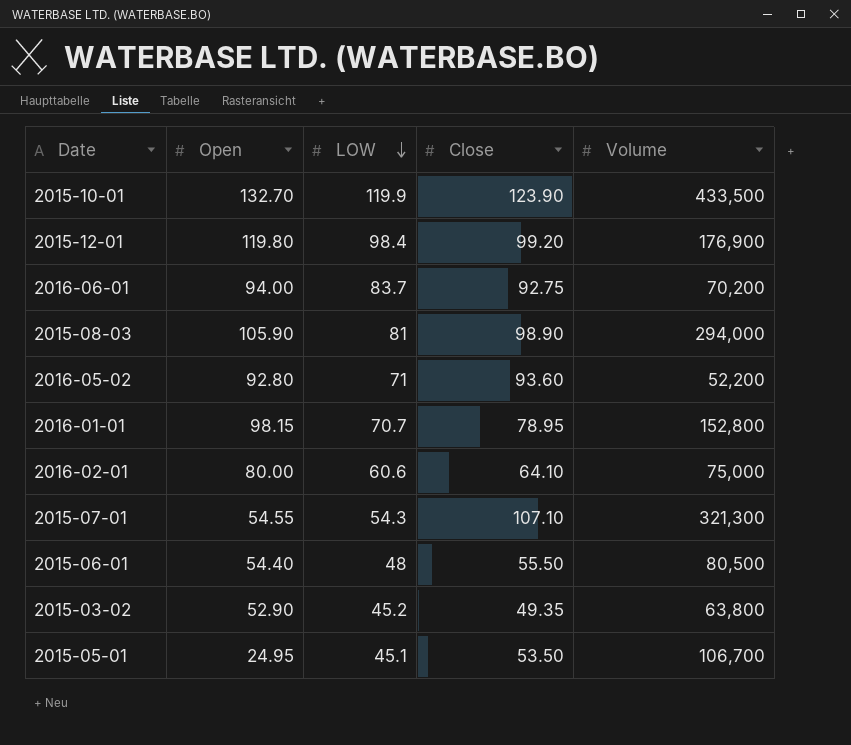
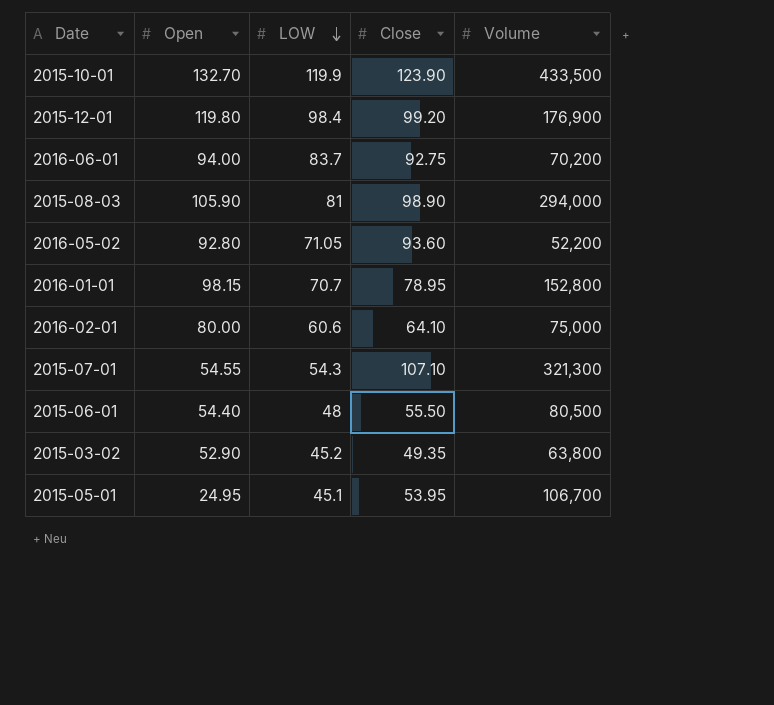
2016-05-02 | LOW: 71 -> 71.05
2015-05-01 | Close: 53.50 -> 53.95

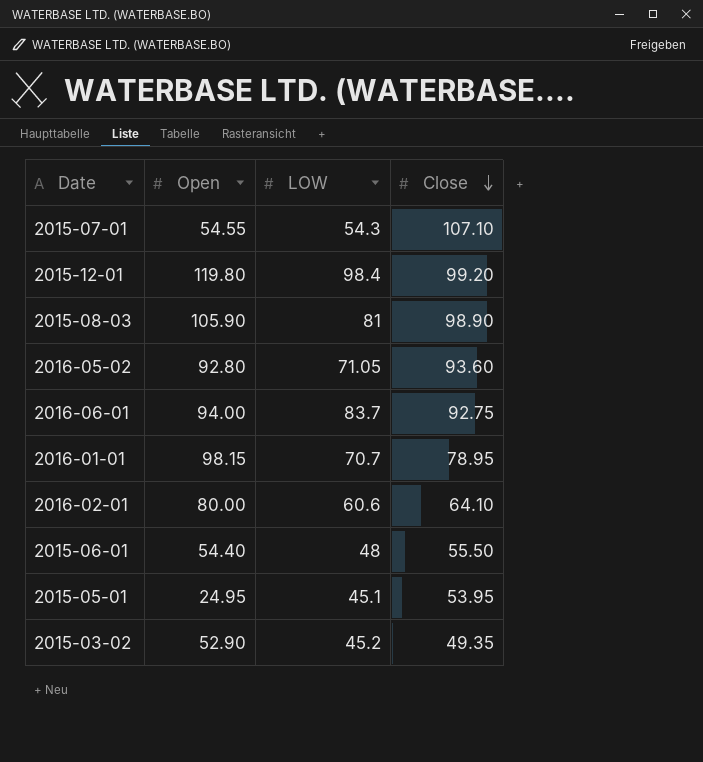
row order: LOW descending -> Close descending
column Volume | position: 5 -> none
row 2015-10-01: 132.70 | 119.9 | 123.90 | 433,500 -> none

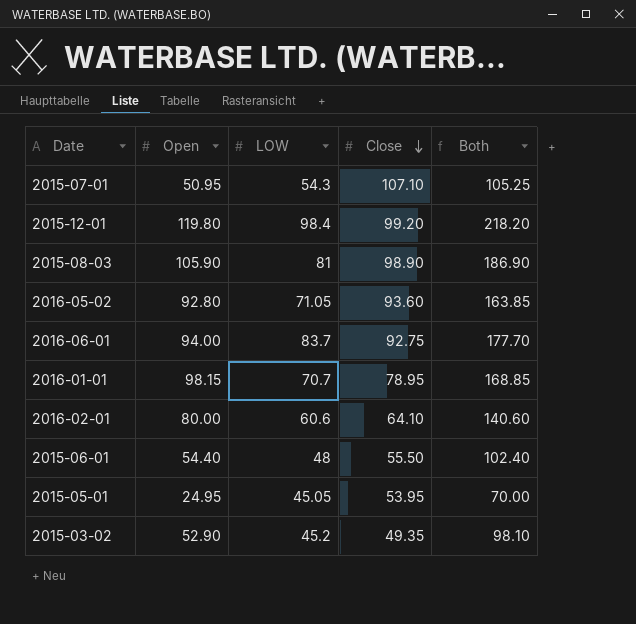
column Both | formula: none -> [Open] + [LOW]
2015-07-01 | Open: 54.55 -> 50.95
2015-05-01 | LOW: 45.1 -> 45.05

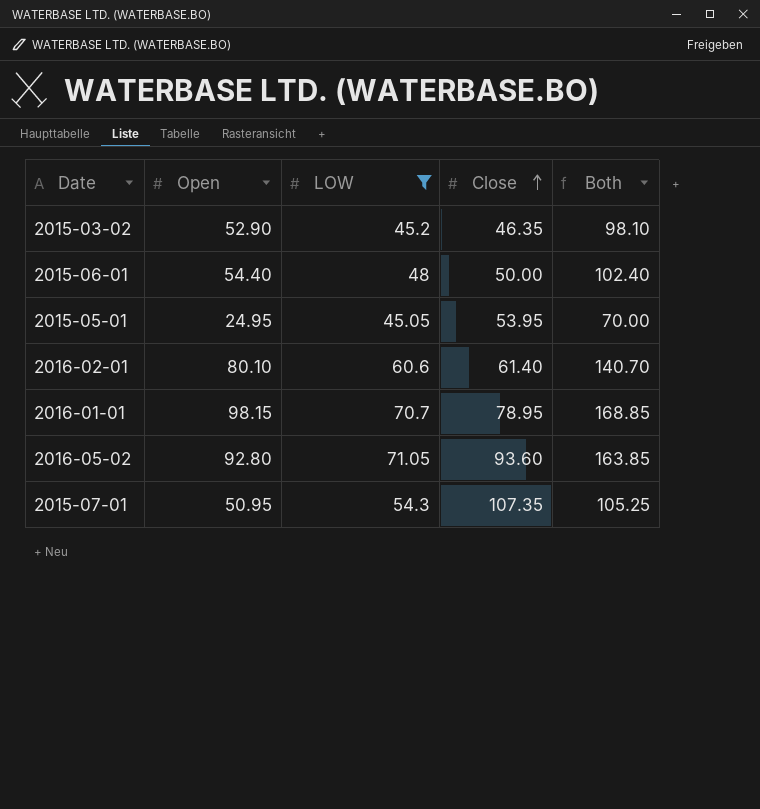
filter: none -> LOW <= 71.05
row order: Close descending -> Close ascending
2015-03-02 | Close: 49.35 -> 46.35
2015-06-01 | Close: 55.50 -> 50.00
2016-02-01 | Open: 80.00 -> 80.10
2016-02-01 | Close: 64.10 -> 61.40
2016-02-01 | Both: 140.60 -> 140.70
2015-07-01 | Close: 107.10 -> 107.35

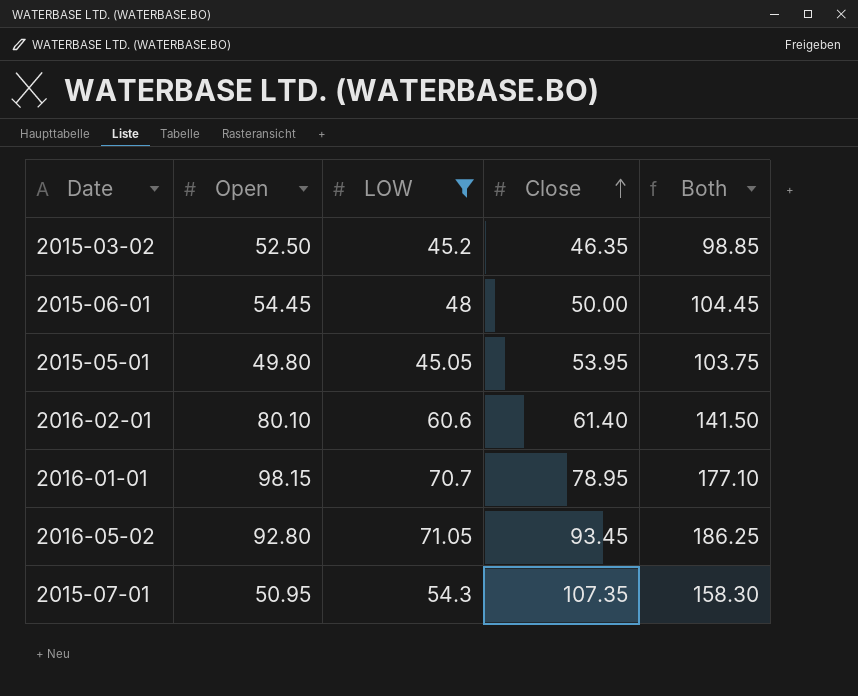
column Both | formula: [Open] + [LOW] -> [Open] + [Close]
2015-03-02 | Open: 52.90 -> 52.50
2015-06-01 | Open: 54.40 -> 54.45
2015-05-01 | Open: 24.95 -> 49.80
2016-05-02 | Close: 93.60 -> 93.45

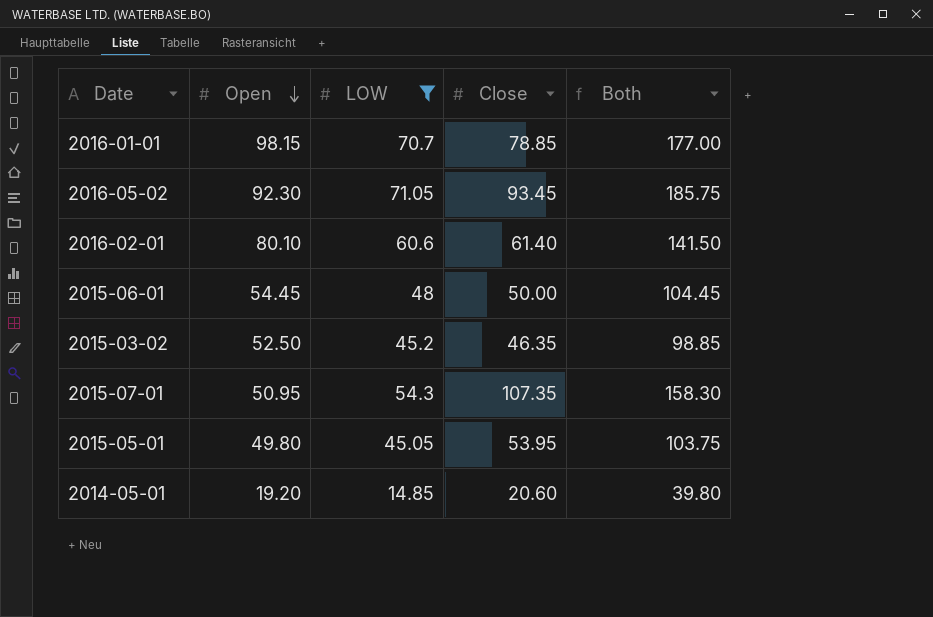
row order: Close ascending -> Open descending
2016-01-01 | Close: 78.95 -> 78.85
2016-01-01 | Both: 177.10 -> 177.00
2016-05-02 | Open: 92.80 -> 92.30
2016-05-02 | Both: 186.25 -> 185.75
row 2014-05-01: none -> 19.20 | 14.85 | 20.60 | 39.80

